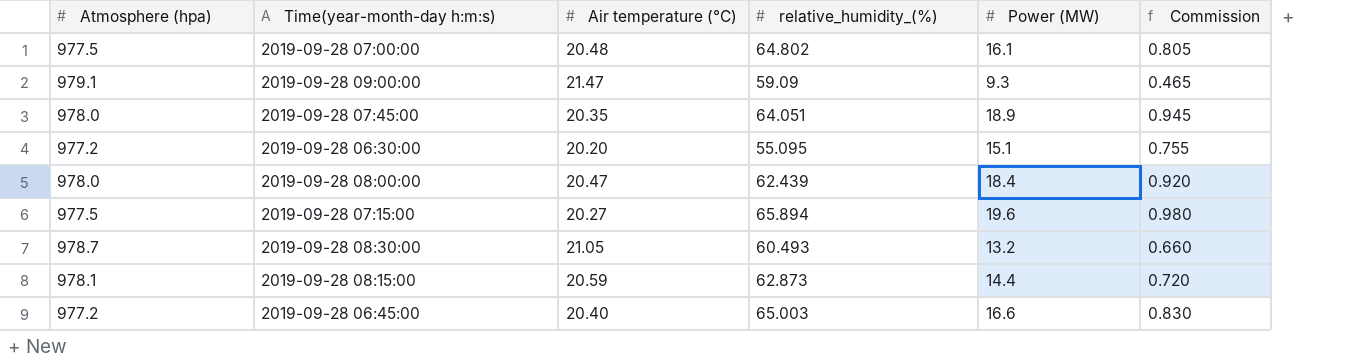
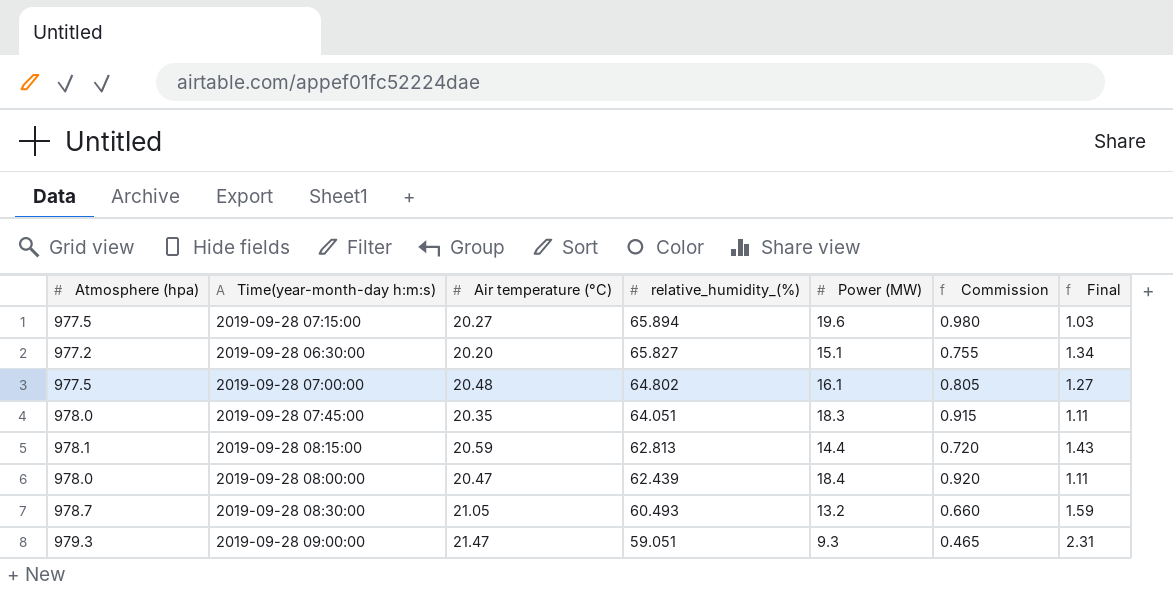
row order: none -> relative_humidity_(%) descending
column Final | formula: none -> [Air temperature (°C)] / [Power (MW)]
row 2019-09-28 06:45:00: 977.2 | 20.40 | 65.003 | 16.6 | 0.830 -> none
2019-09-28 06:30:00 | relative_humidity_(%): 55.095 -> 65.827
2019-09-28 07:45:00 | Power (MW): 18.9 -> 18.3
2019-09-28 07:45:00 | Commission: 0.945 -> 0.915
2019-09-28 08:15:00 | relative_humidity_(%): 62.873 -> 62.813
2019-09-28 09:00:00 | Atmosphere (hpa): 979.1 -> 979.3
2019-09-28 09:00:00 | relative_humidity_(%): 59.09 -> 59.051

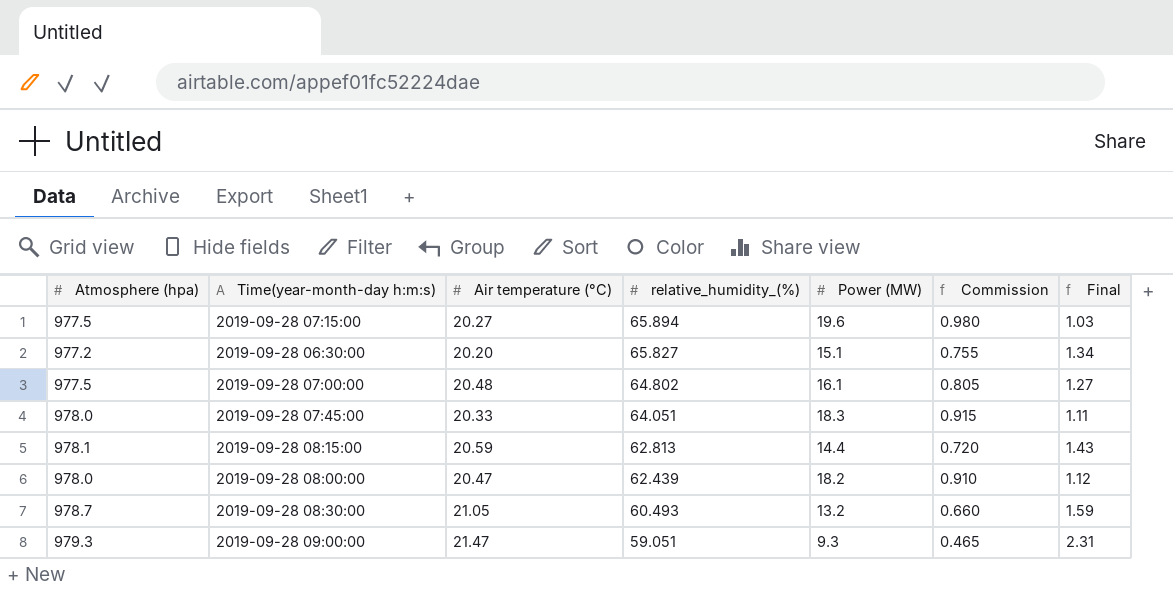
2019-09-28 07:45:00 | Air temperature (°C): 20.35 -> 20.33
2019-09-28 08:00:00 | Power (MW): 18.4 -> 18.2
2019-09-28 08:00:00 | Commission: 0.920 -> 0.910
2019-09-28 08:00:00 | Final: 1.11 -> 1.12

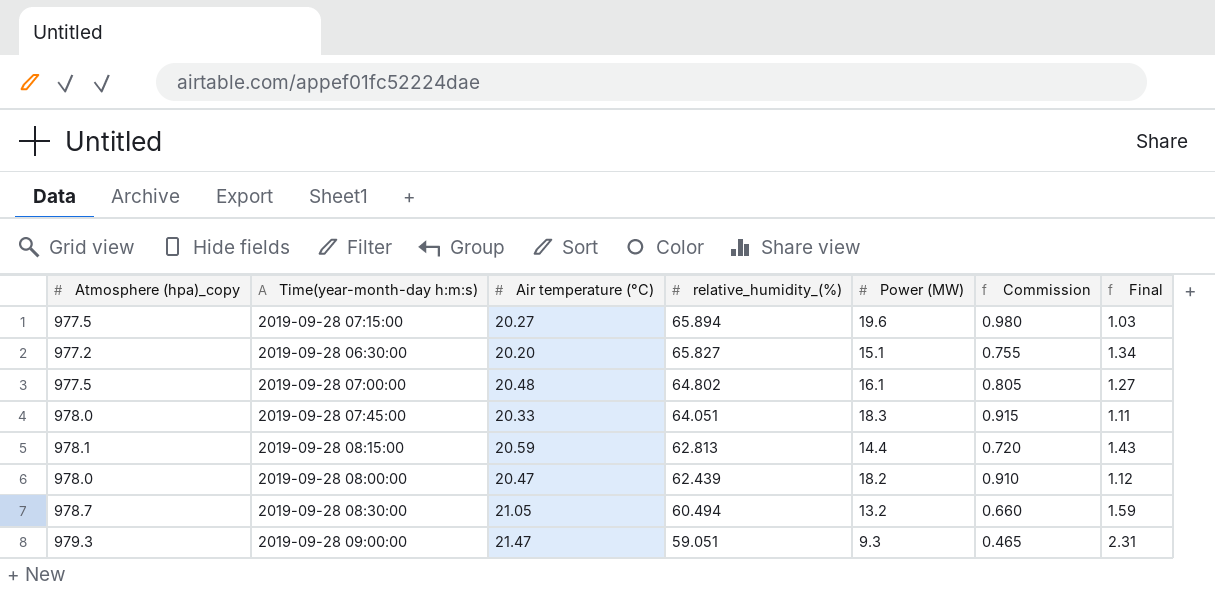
column name: Atmosphere (hpa) -> Atmosphere (hpa)_copy
2019-09-28 08:30:00 | relative_humidity_(%): 60.493 -> 60.494

